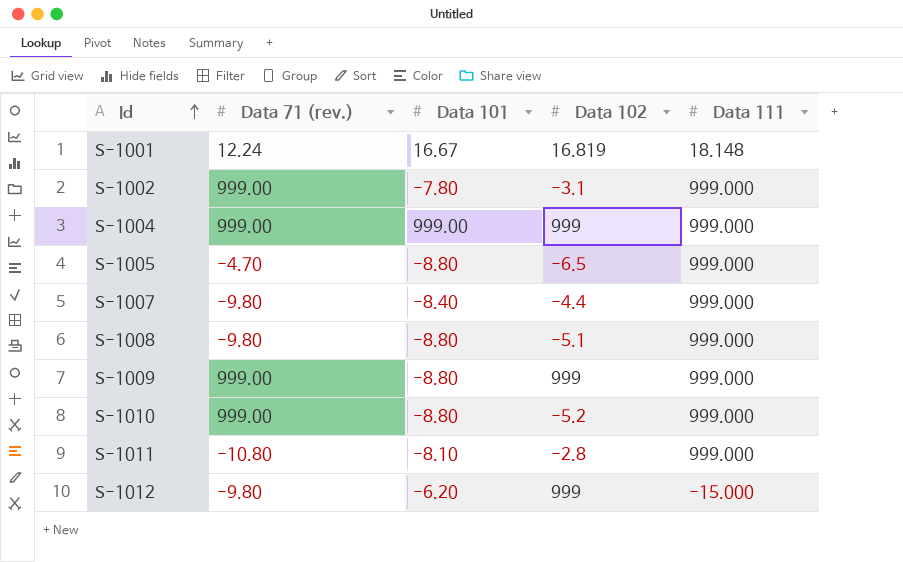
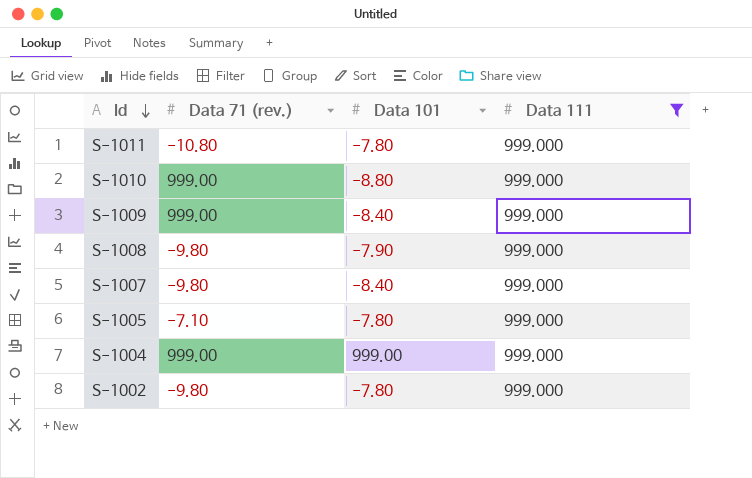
filter: none -> Data 111 = 999.000
row order: Id ascending -> Id descending
column Data 102 | position: 4 -> none
S-1011 | Data 101: -8.10 -> -7.80
S-1009 | Data 101: -8.80 -> -8.40
S-1008 | Data 101: -8.80 -> -7.90
S-1005 | Data 71 (rev.): -4.70 -> -7.10
S-1005 | Data 101: -8.80 -> -7.80
S-1002 | Data 71 (rev.): 999.00 -> -9.80

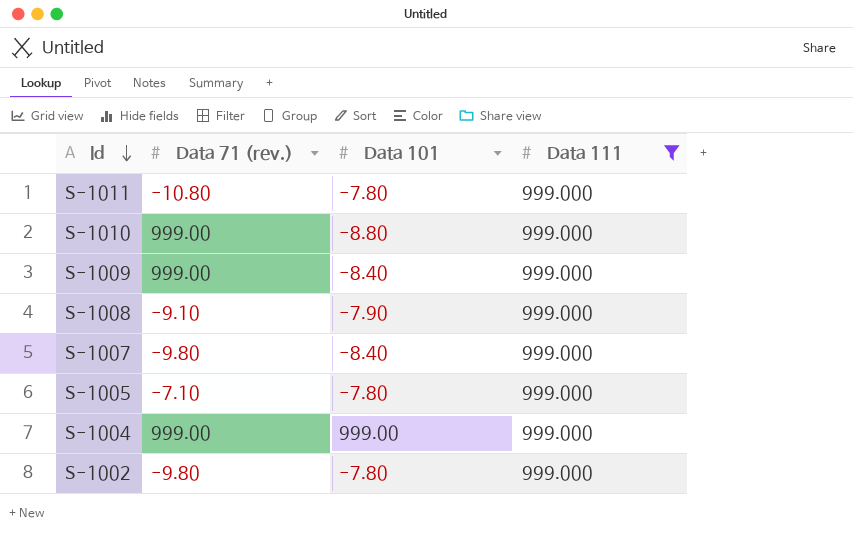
S-1008 | Data 71 (rev.): -9.80 -> -9.10

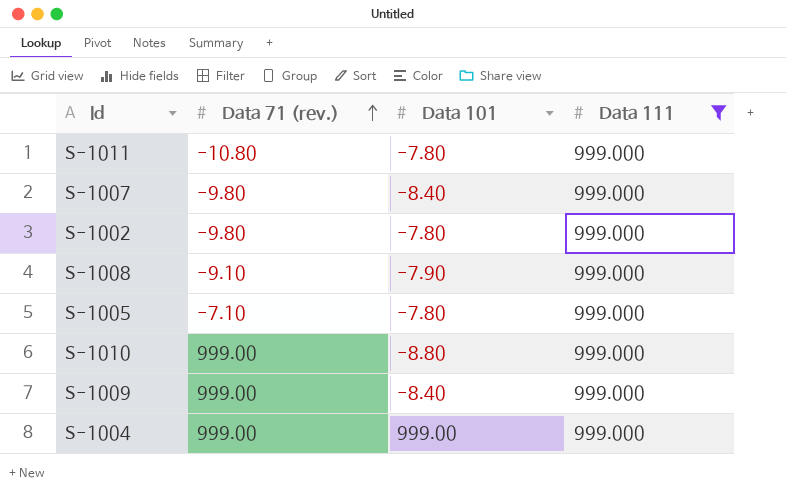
row order: Id descending -> Data 71 (rev.) ascending

